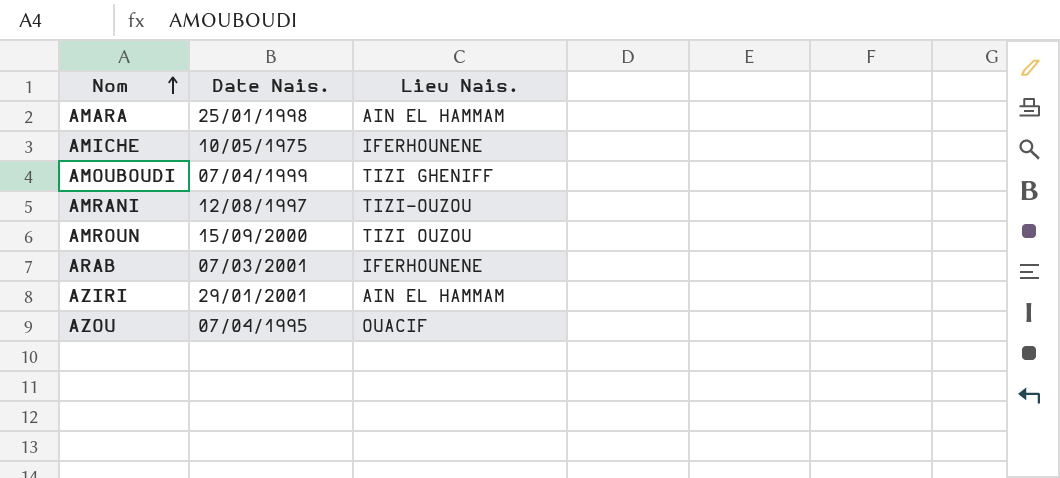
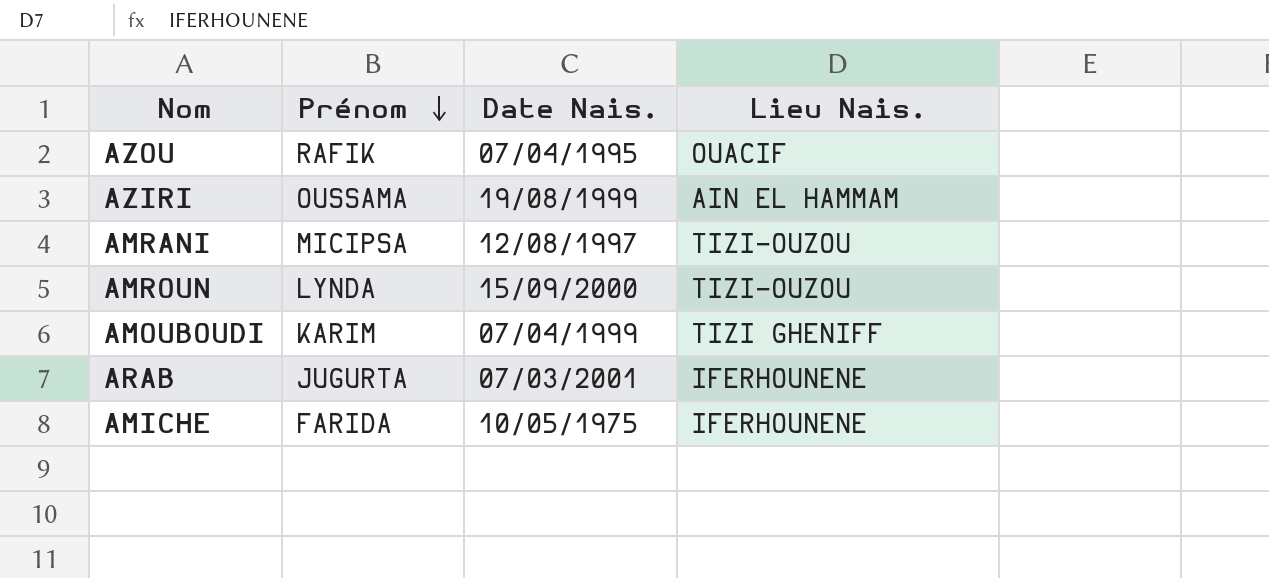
row order: Nom ascending -> Prénom descending
column Prénom | position: none -> 2
row AMARA: 25/01/1998 | AIN EL HAMMAM -> none
AZIRI | Date Nais.: 29/01/2001 -> 19/08/1999
AMROUN | Lieu Nais.: TIZI OUZOU -> TIZI-OUZOU

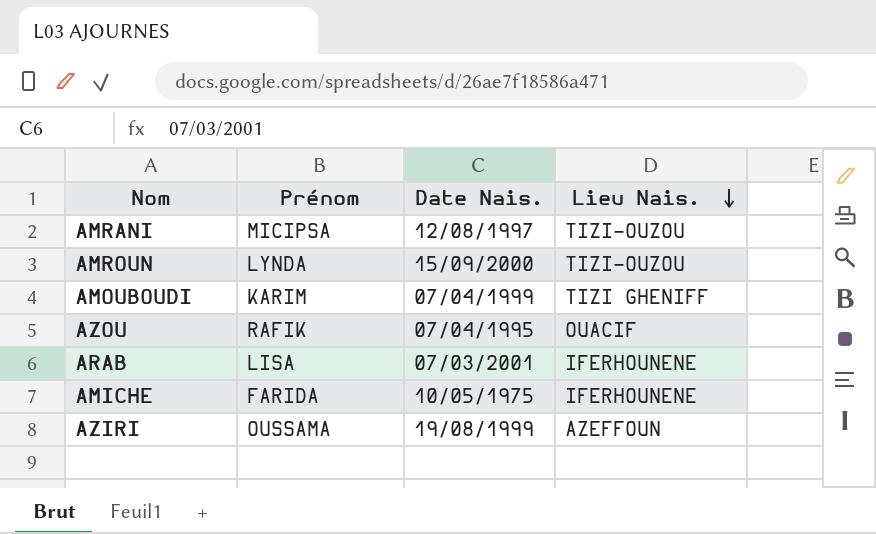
row order: Prénom descending -> Lieu Nais. descending
ARAB | Prénom: JUGURTA -> LISA
AZIRI | Lieu Nais.: AIN EL HAMMAM -> AZEFFOUN

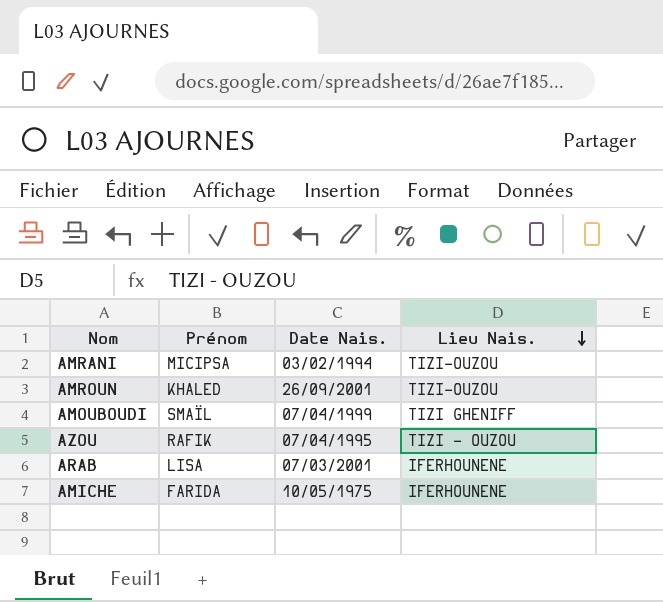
row AZIRI: OUSSAMA | 19/08/1999 | AZEFFOUN -> none
AMRANI | Date Nais.: 12/08/1997 -> 03/02/1994
AMROUN | Prénom: LYNDA -> KHALED
AMROUN | Date Nais.: 15/09/2000 -> 26/09/2001
AMOUBOUDI | Prénom: KARIM -> SMAÏL
AZOU | Lieu Nais.: OUACIF -> TIZI - OUZOU

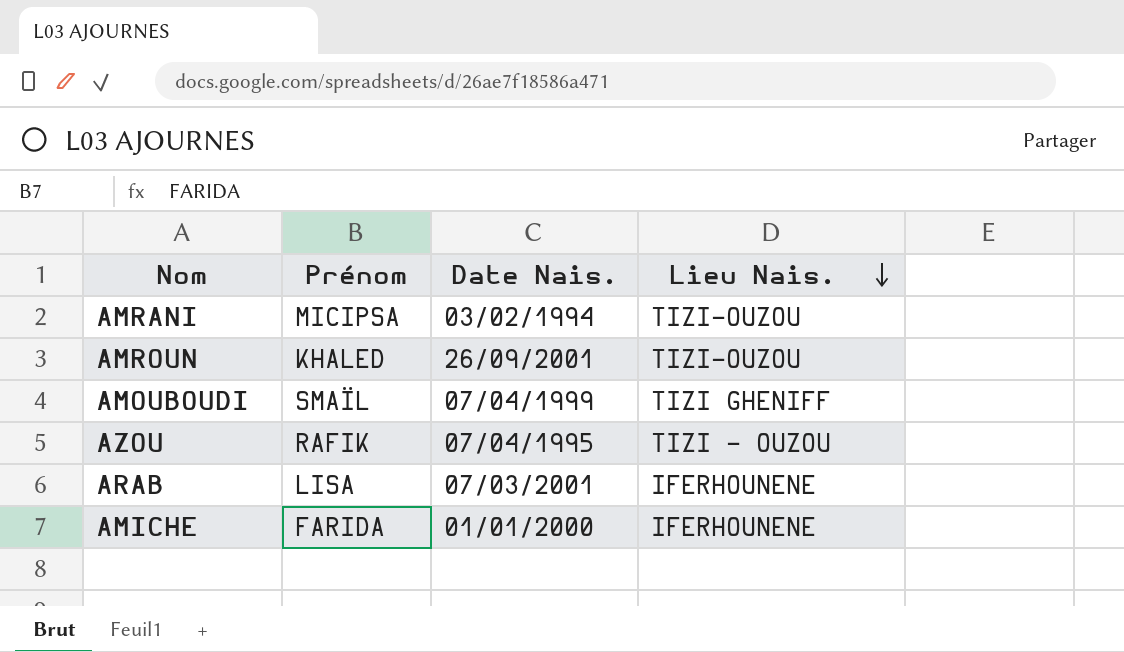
AMICHE | Date Nais.: 10/05/1975 -> 01/01/2000

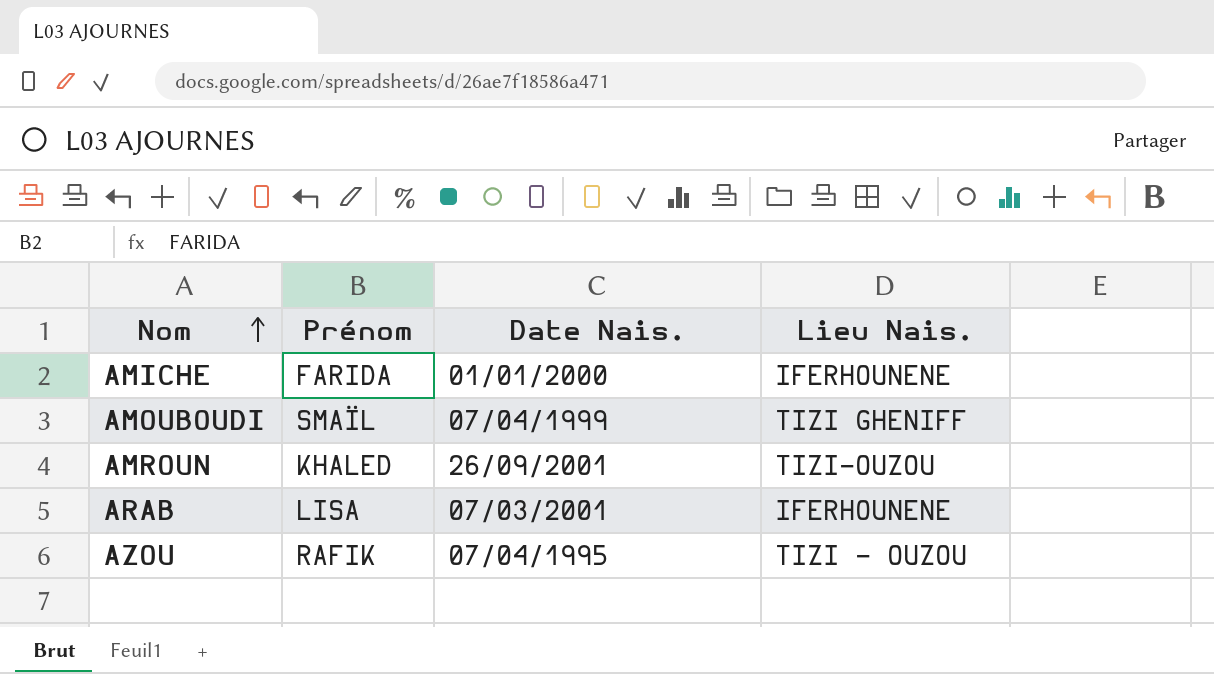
row order: Lieu Nais. descending -> Nom ascending
row AMRANI: MICIPSA | 03/02/1994 | TIZI-OUZOU -> none

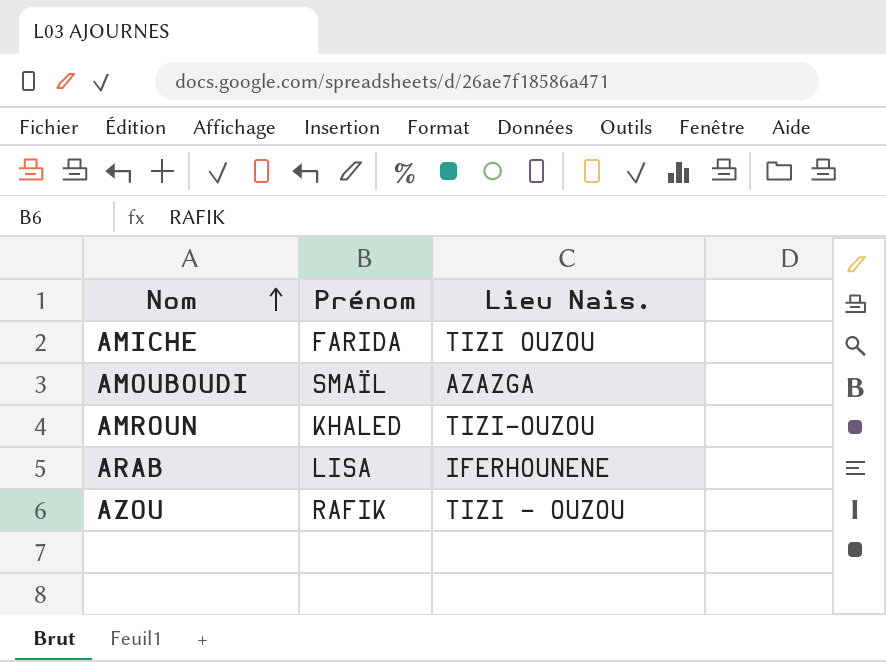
column Date Nais. | position: 3 -> none
AMICHE | Lieu Nais.: IFERHOUNENE -> TIZI OUZOU
AMOUBOUDI | Lieu Nais.: TIZI GHENIFF -> AZAZGA

